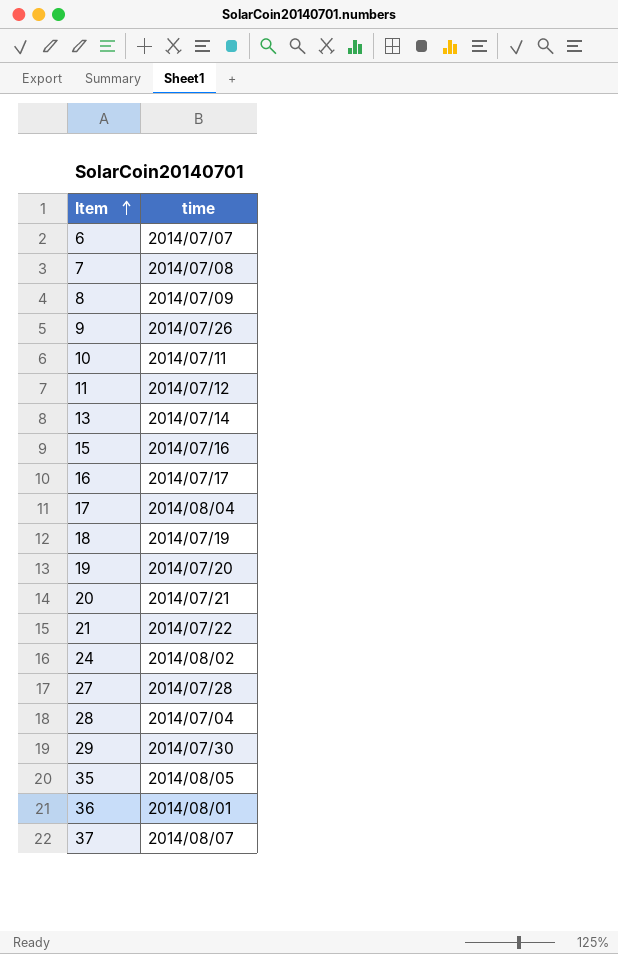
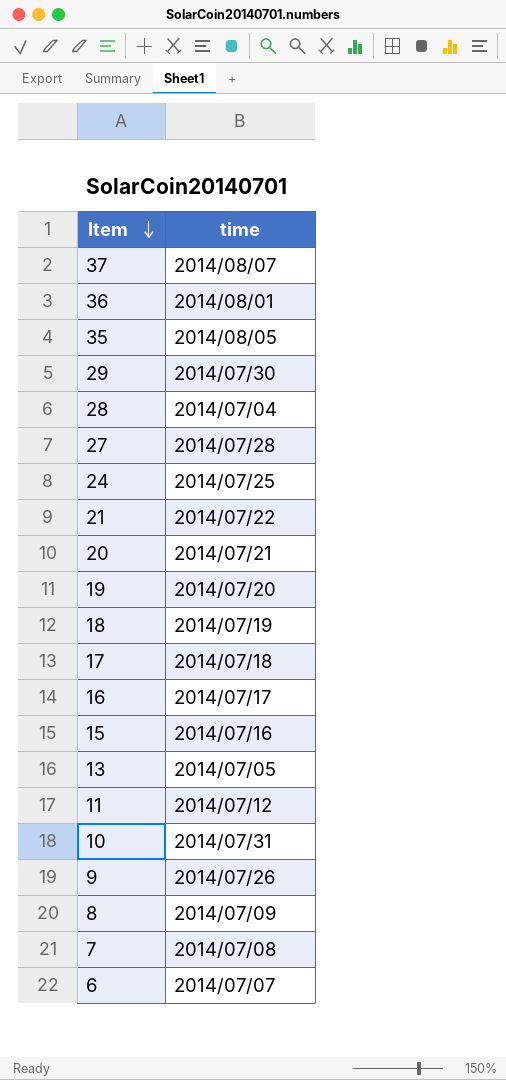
row order: Item ascending -> Item descending
24 | time: 2014/08/02 -> 2014/07/25
17 | time: 2014/08/04 -> 2014/07/18
13 | time: 2014/07/14 -> 2014/07/05
10 | time: 2014/07/11 -> 2014/07/31

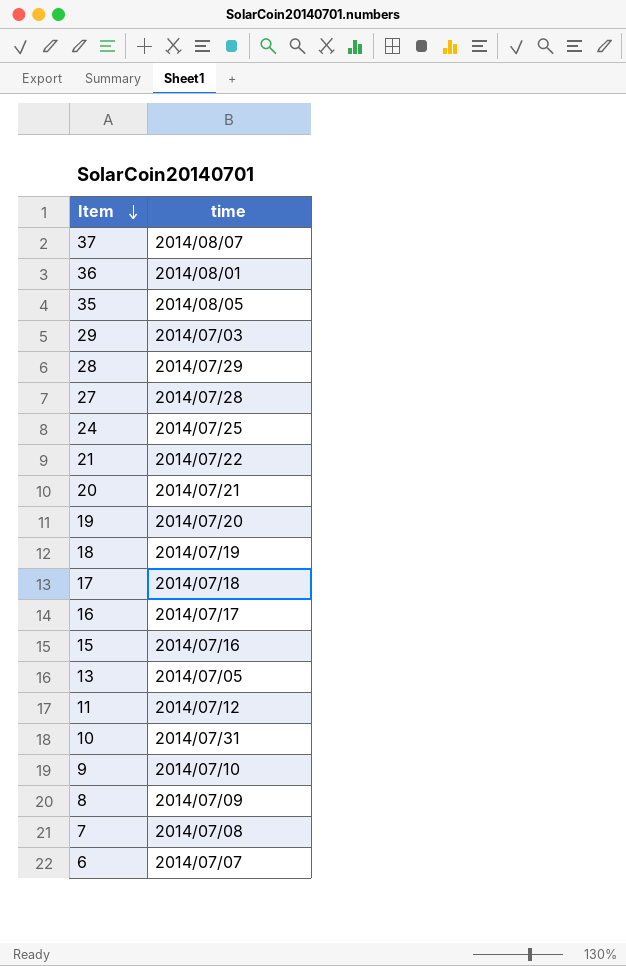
29 | time: 2014/07/30 -> 2014/07/03
28 | time: 2014/07/04 -> 2014/07/29
9 | time: 2014/07/26 -> 2014/07/10

